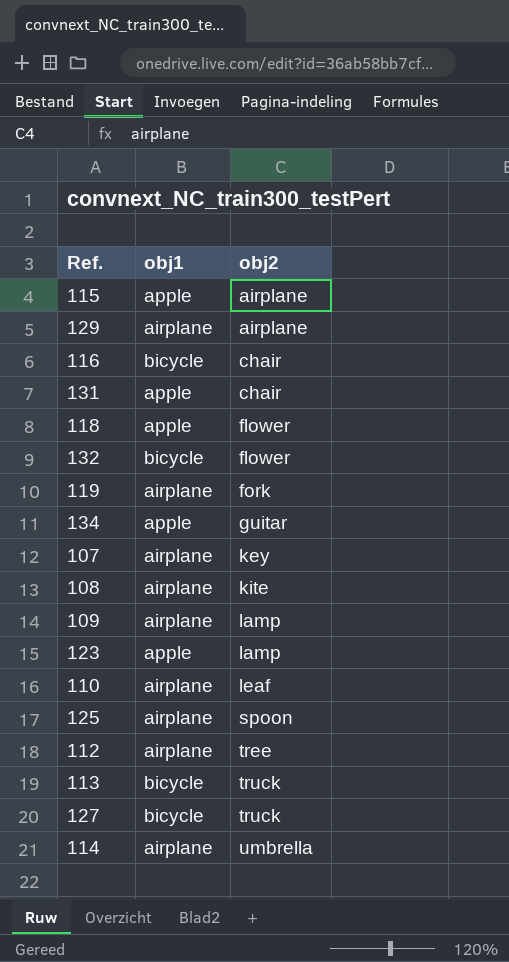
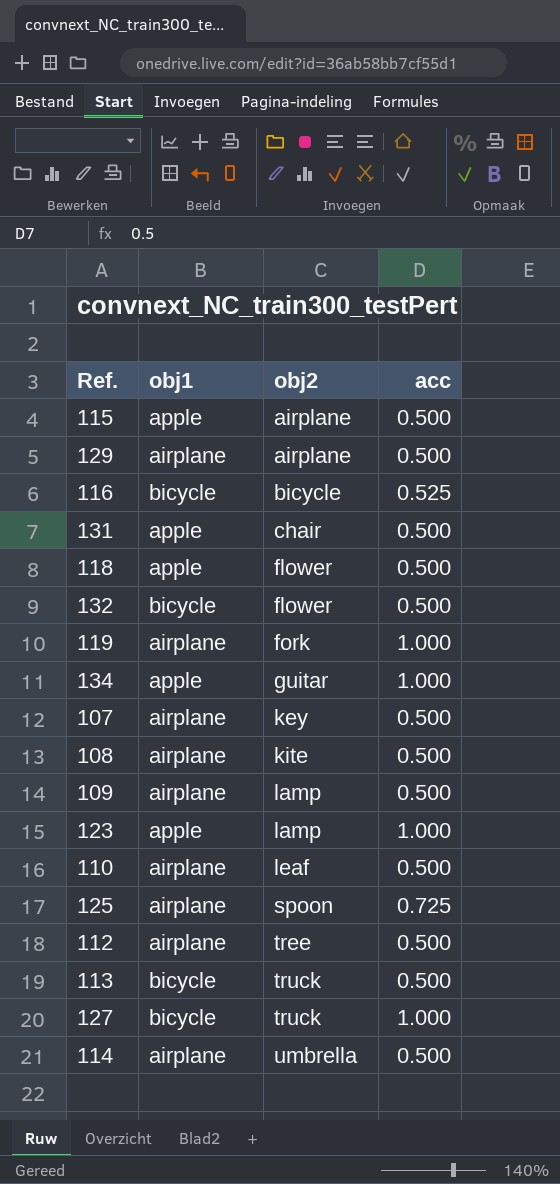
column acc | position: none -> 4
116 | obj2: chair -> bicycle

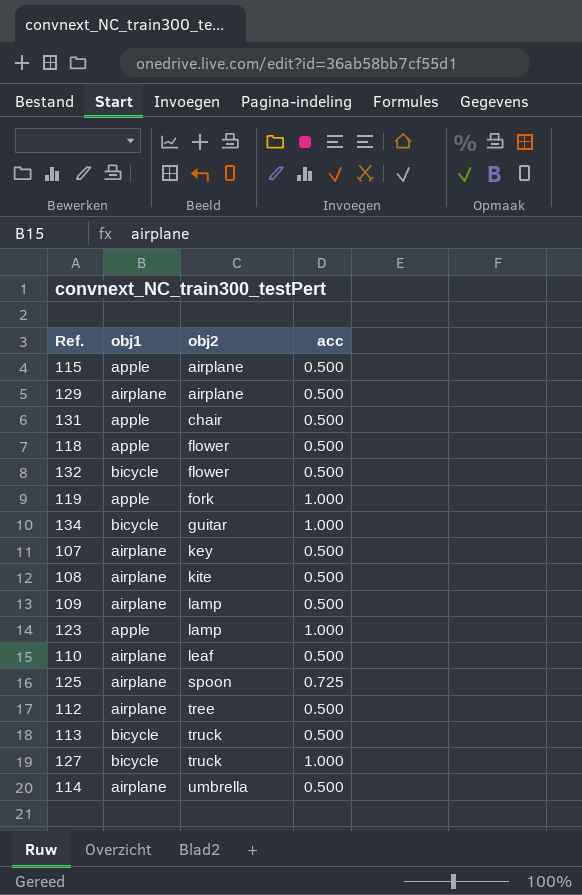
row 116: bicycle | bicycle | 0.525 -> none
119 | obj1: airplane -> apple
134 | obj1: apple -> bicycle

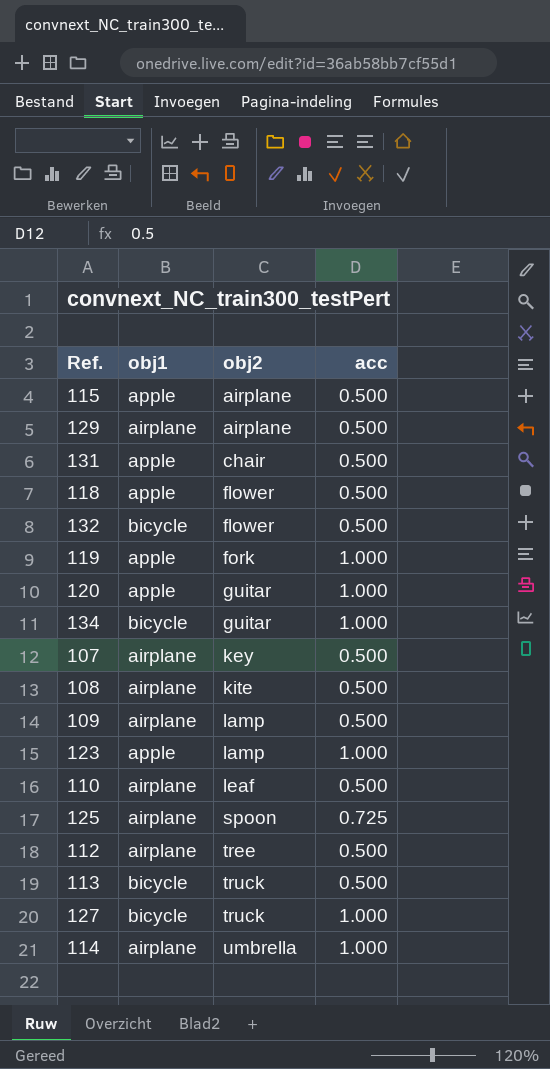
row 120: none -> apple | guitar | 1.000
114 | acc: 0.500 -> 1.000

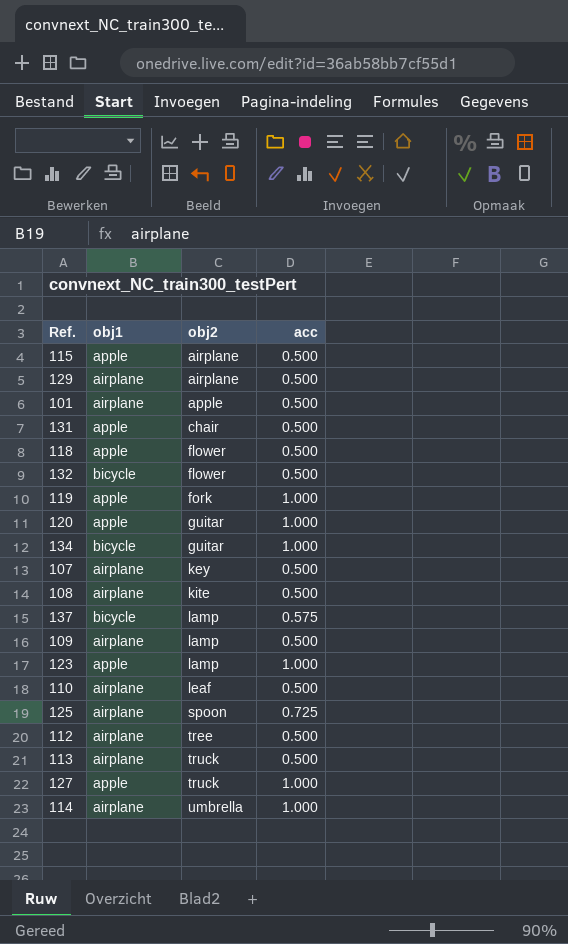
row 101: none -> airplane | apple | 0.500
row 137: none -> bicycle | lamp | 0.575
113 | obj1: bicycle -> airplane
127 | obj1: bicycle -> apple

